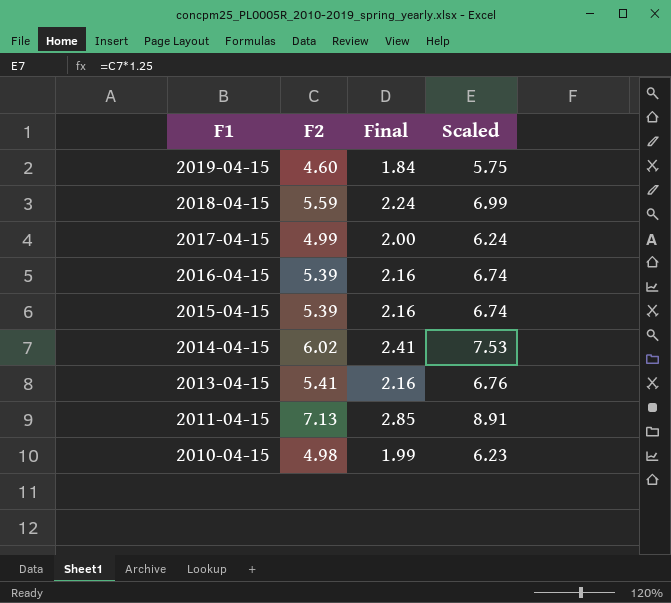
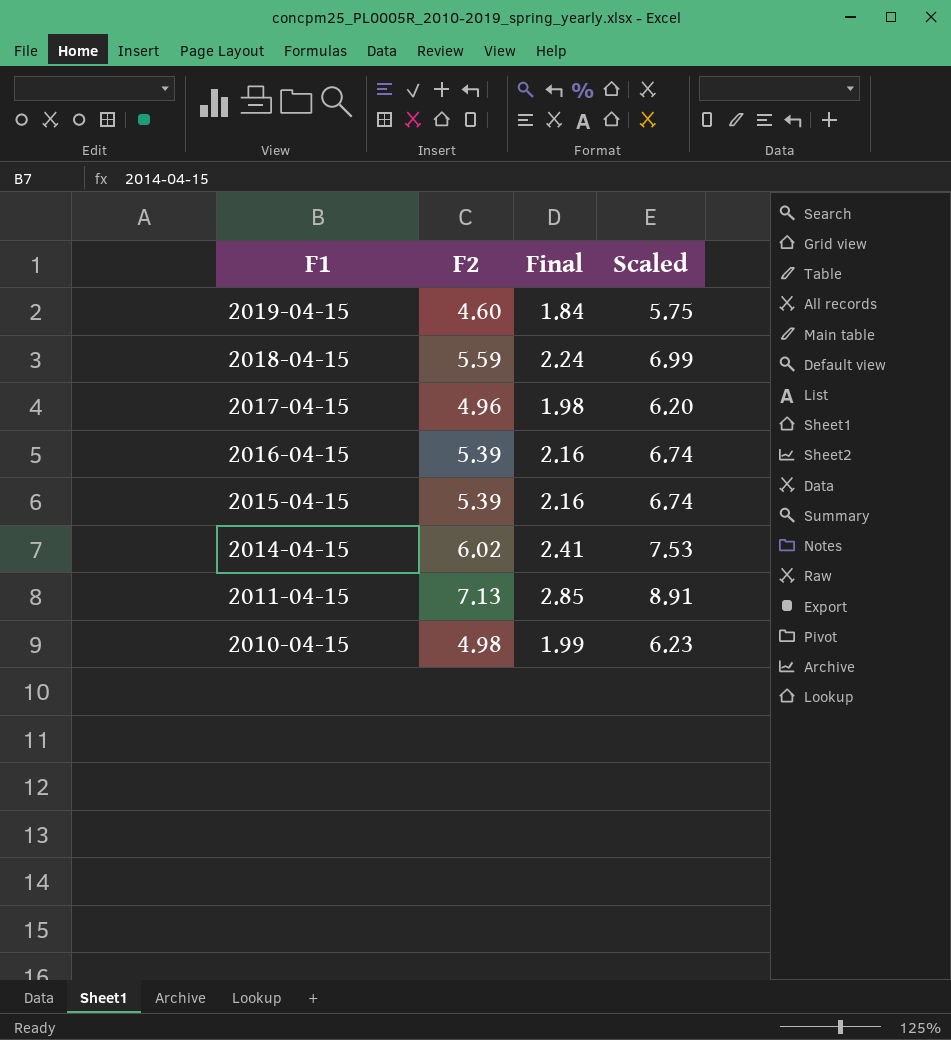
row 2013-04-15: 5.41 | 2.16 | 6.76 -> none
2017-04-15 | F2: 4.99 -> 4.96
2017-04-15 | Final: 2.00 -> 1.98
2017-04-15 | Scaled: 6.24 -> 6.20

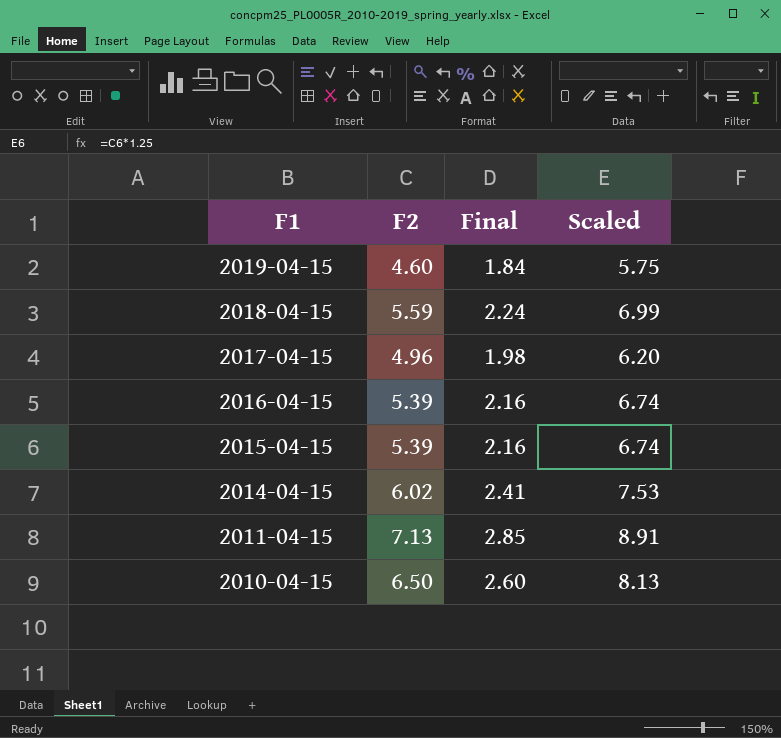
2010-04-15 | F2: 4.98 -> 6.50
2010-04-15 | Final: 1.99 -> 2.60
2010-04-15 | Scaled: 6.23 -> 8.13

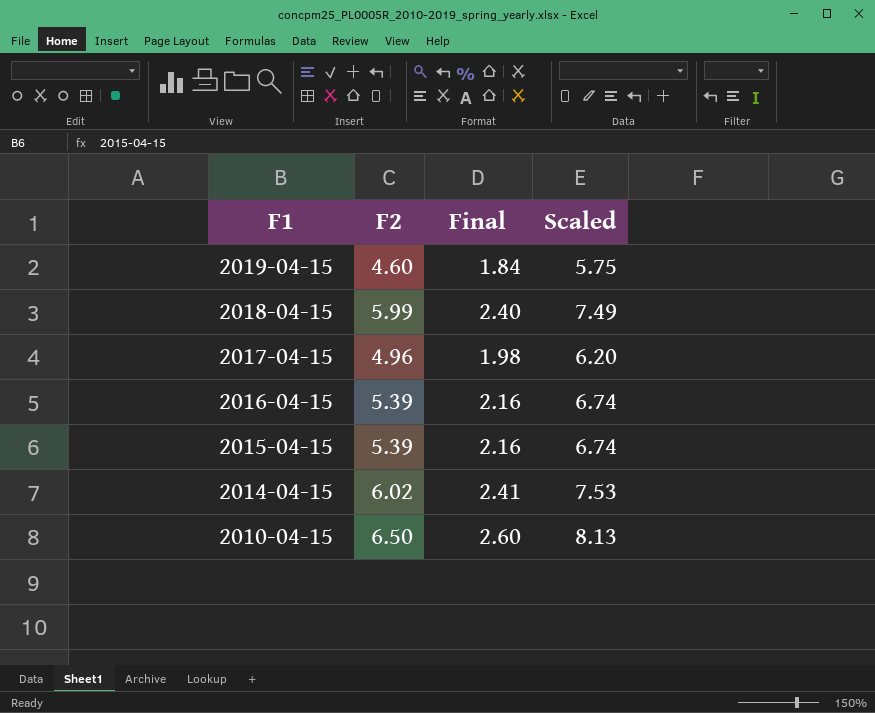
row 2011-04-15: 7.13 | 2.85 | 8.91 -> none
2018-04-15 | F2: 5.59 -> 5.99
2018-04-15 | Final: 2.24 -> 2.40
2018-04-15 | Scaled: 6.99 -> 7.49

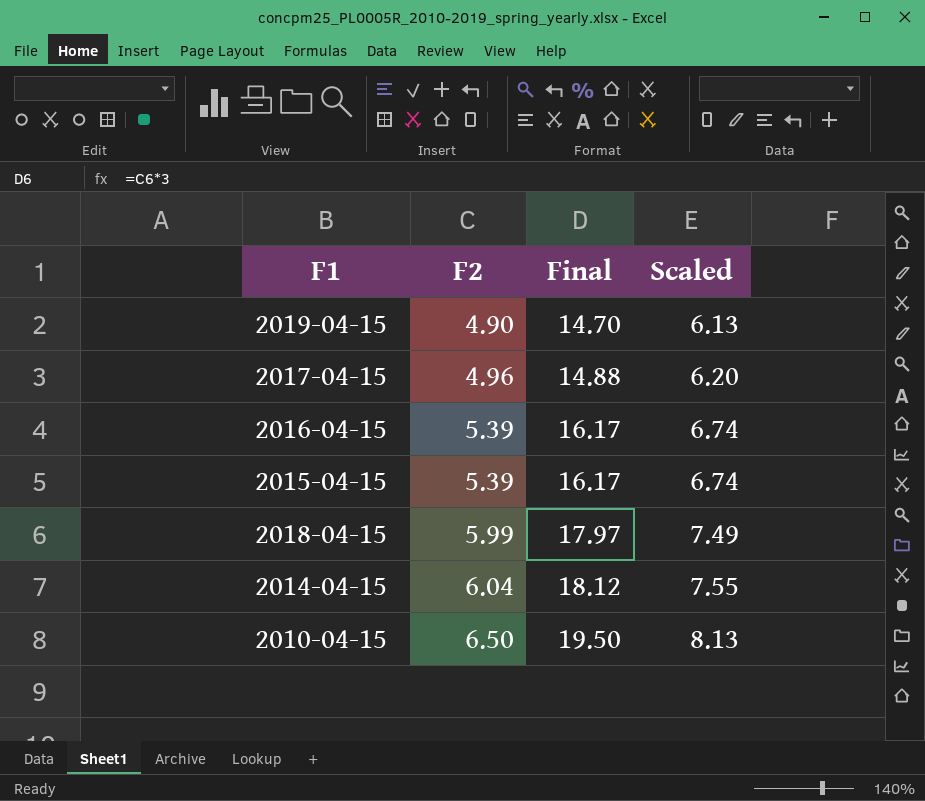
row order: F1 descending -> F2 ascending
column Final | formula: [F2] * 0.4 -> [F2] * 3
2019-04-15 | F2: 4.60 -> 4.90
2019-04-15 | Scaled: 5.75 -> 6.13
2014-04-15 | F2: 6.02 -> 6.04
2014-04-15 | Scaled: 7.53 -> 7.55

